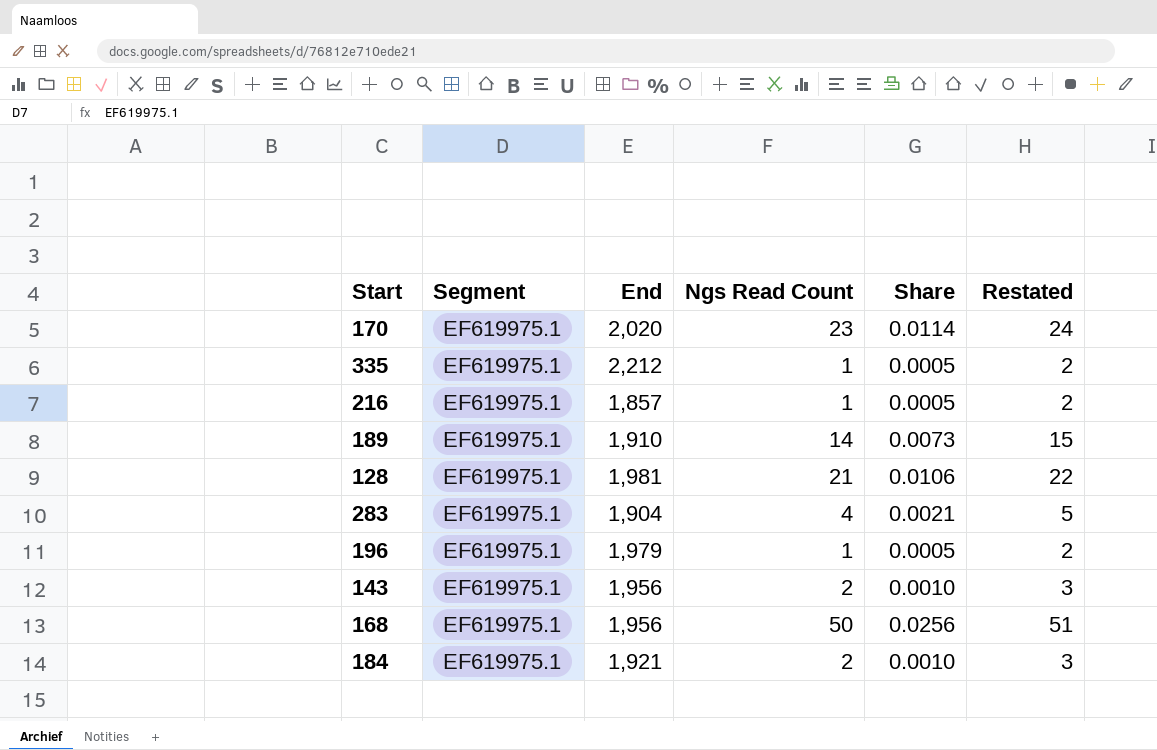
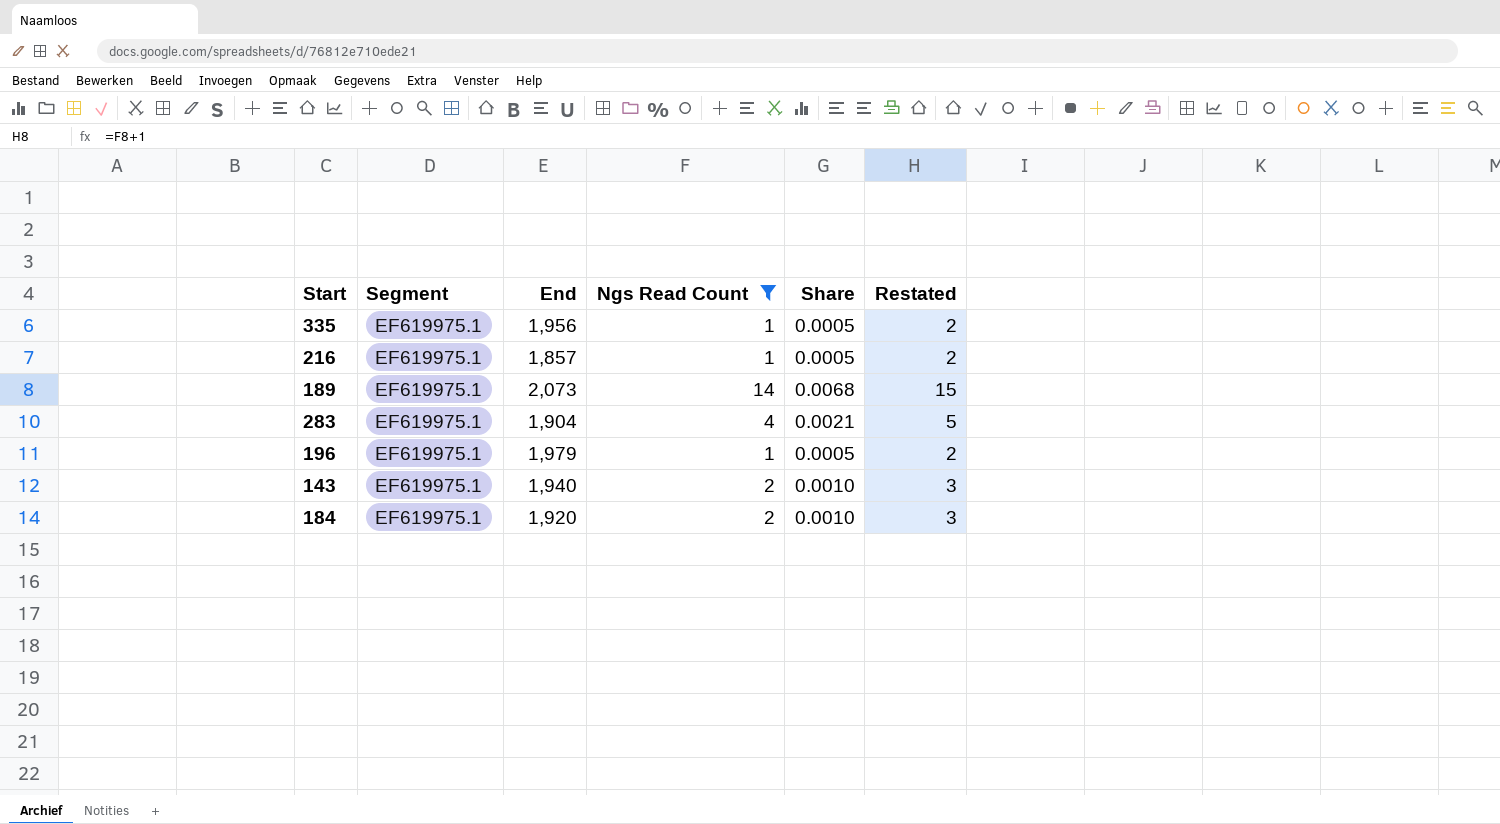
filter: none -> Ngs Read Count <= 14
335 | End: 2,212 -> 1,956
189 | End: 1,910 -> 2,073
189 | Share: 0.0073 -> 0.0068
143 | End: 1,956 -> 1,940
184 | End: 1,921 -> 1,920

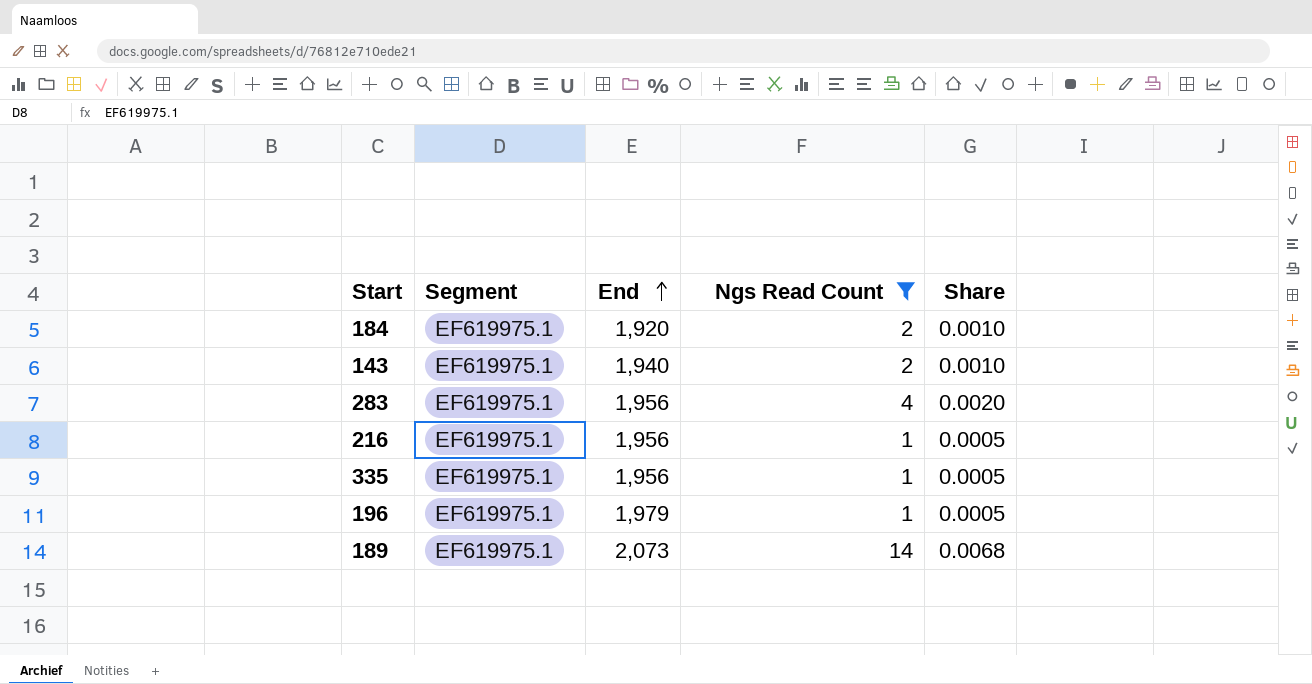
row order: none -> End ascending
column Restated | formula: [Ngs Read Count] + 1 -> none
283 | End: 1,904 -> 1,956
283 | Share: 0.0021 -> 0.0020
216 | End: 1,857 -> 1,956

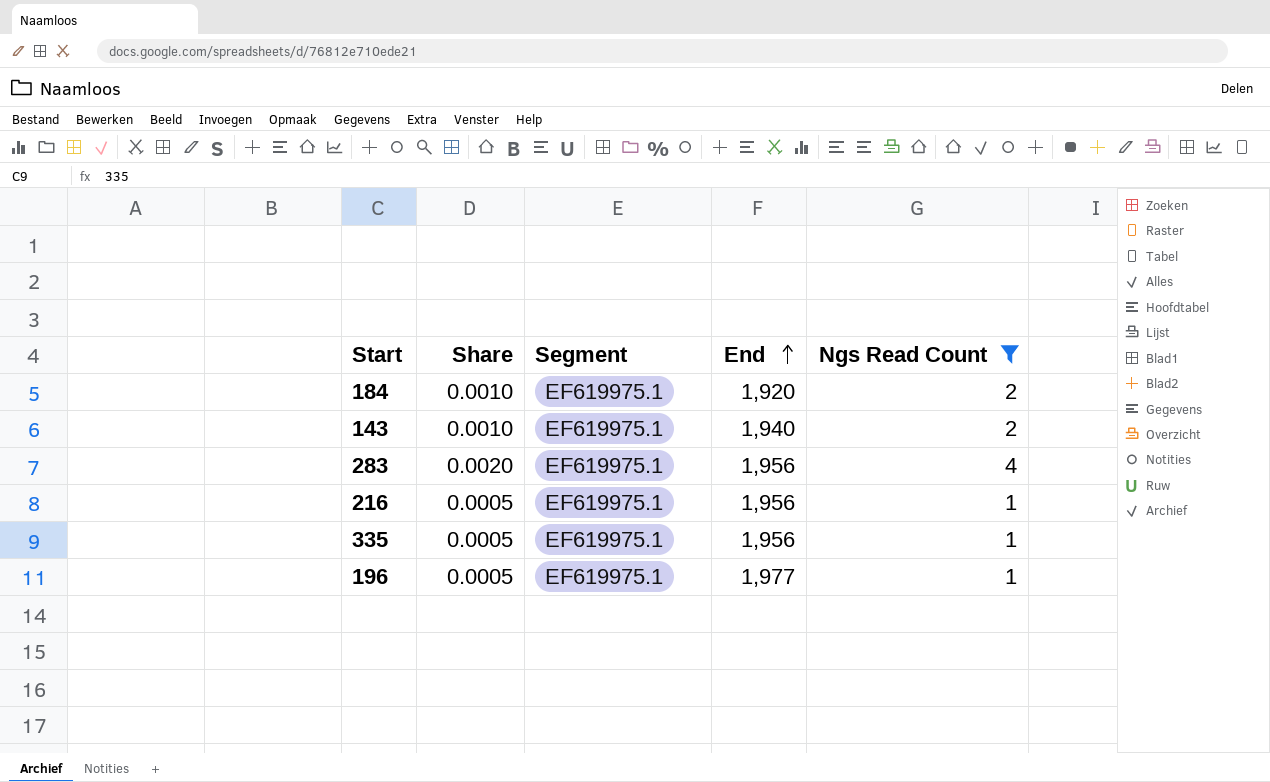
column Share | position: 5 -> 2
row 189: EF619975.1 | 2,073 | 14 | 0.0068 -> none
196 | End: 1,979 -> 1,977

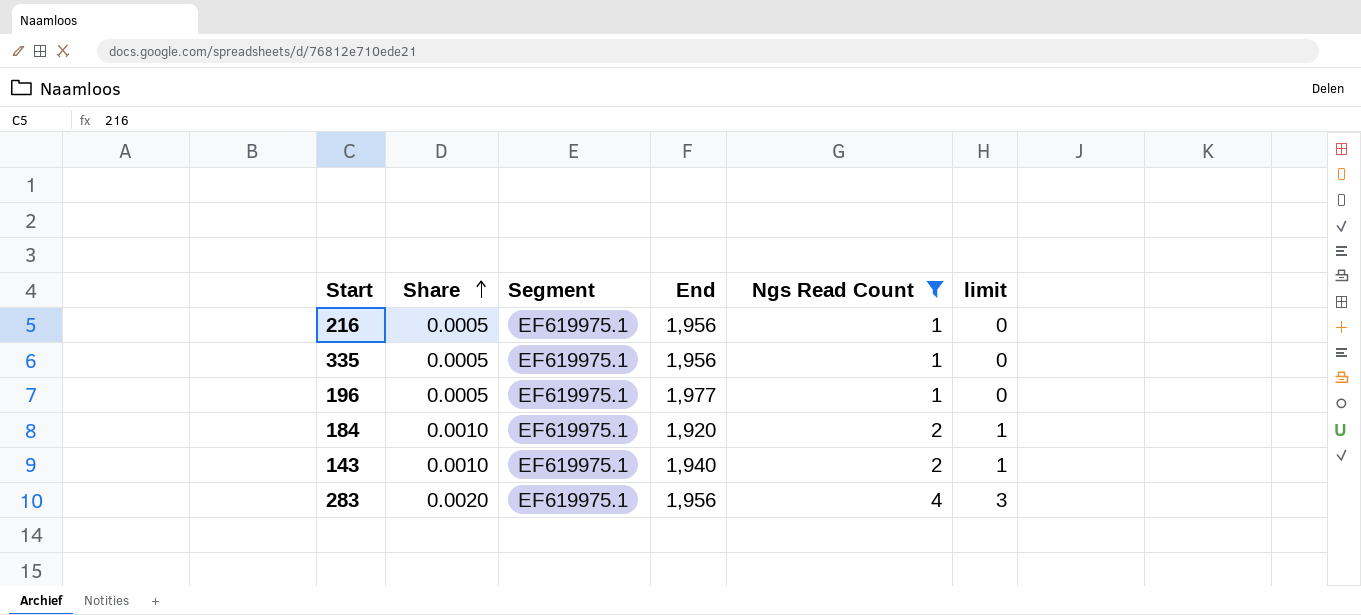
row order: End ascending -> Share ascending
column limit | formula: none -> [Ngs Read Count] - 1

